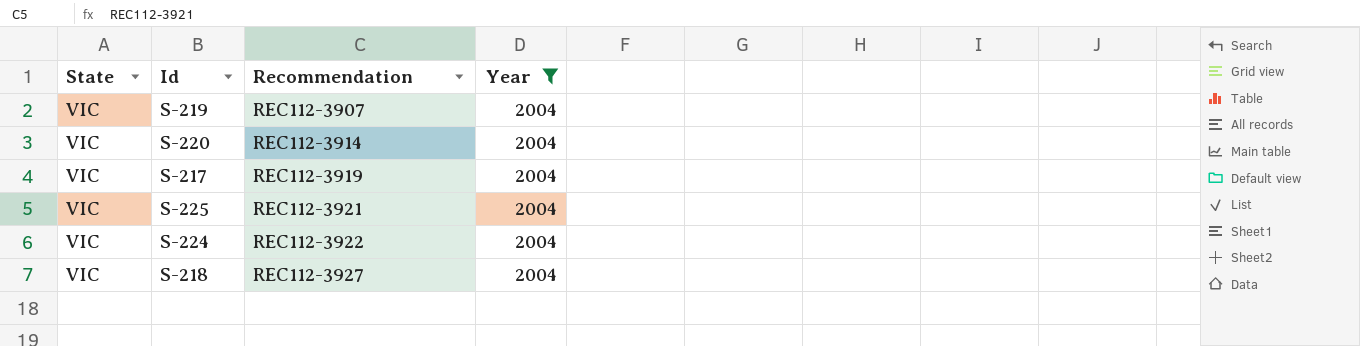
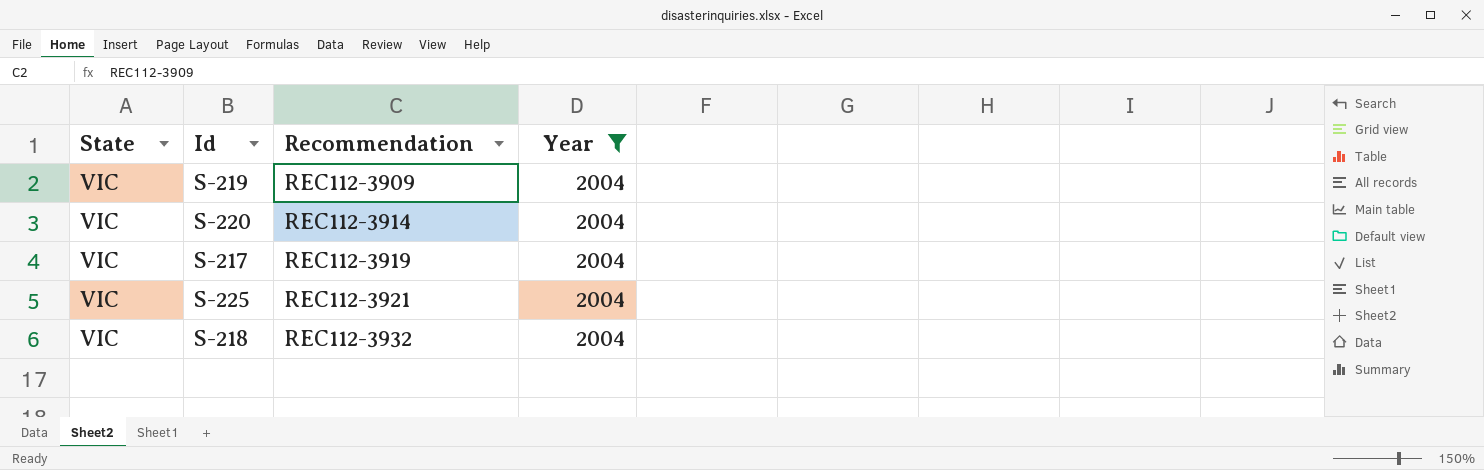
row S-224: VIC | REC112-3922 | 2004 -> none
S-219 | Recommendation: REC112-3907 -> REC112-3909
S-218 | Recommendation: REC112-3927 -> REC112-3932

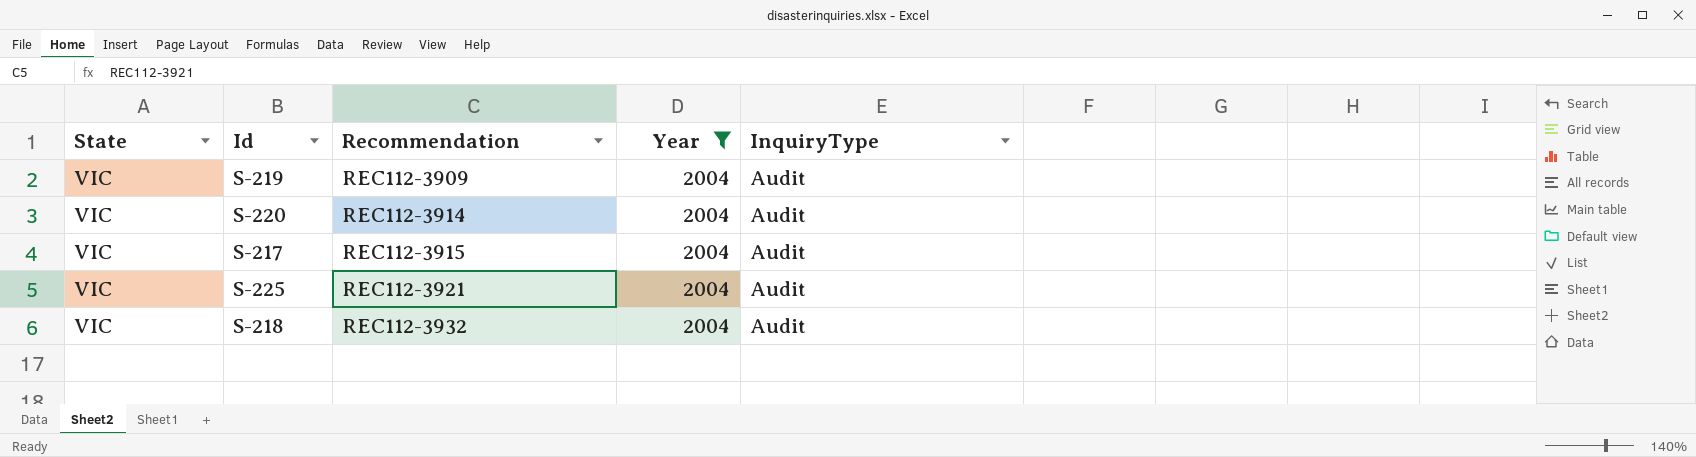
column InquiryType | position: none -> 5
S-217 | Recommendation: REC112-3919 -> REC112-3915

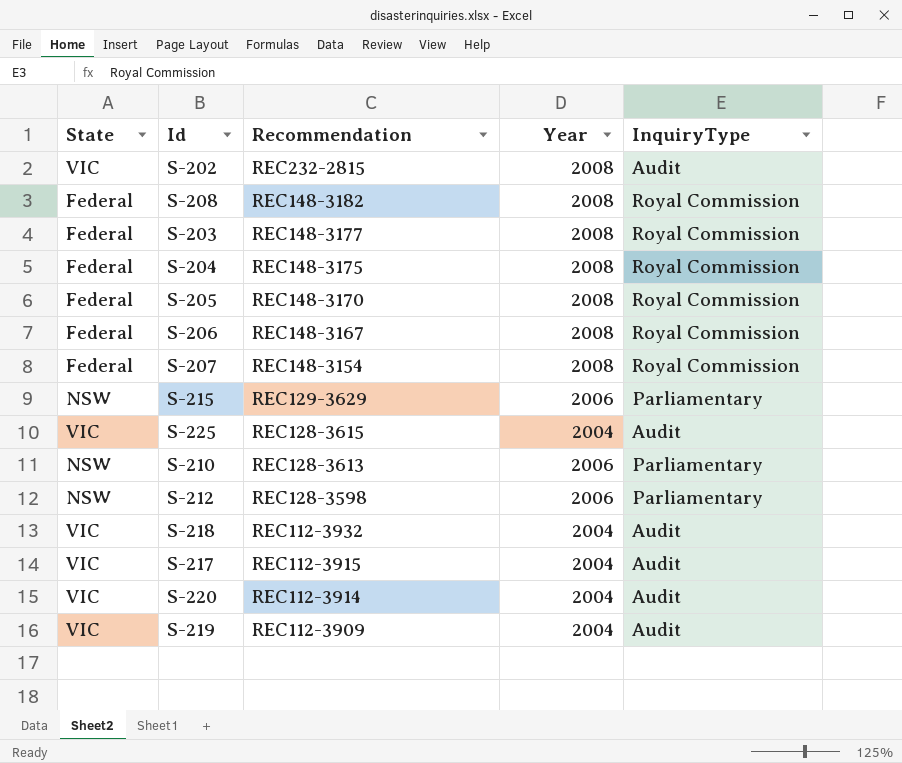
filter: Year = 2004 -> none
row order: Recommendation ascending -> Recommendation descending
S-225 | Recommendation: REC112-3921 -> REC128-3615

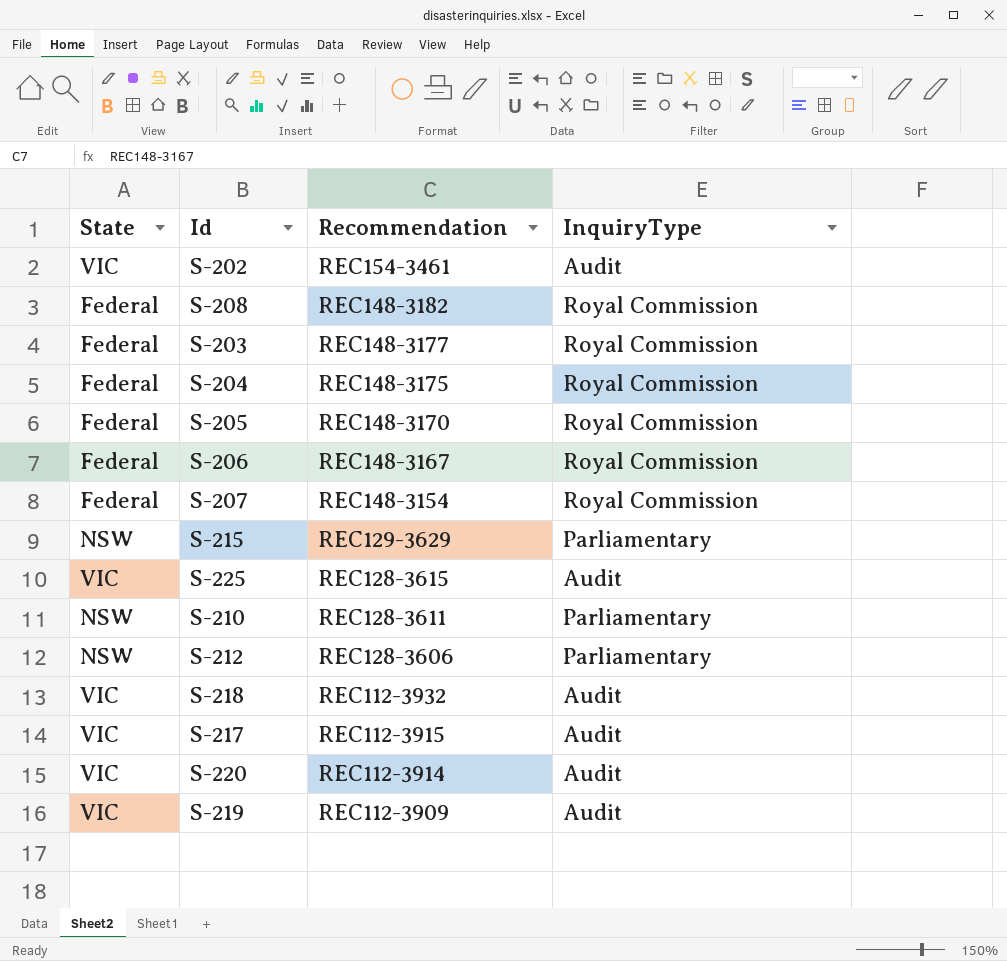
column Year | position: 4 -> none
S-202 | Recommendation: REC232-2815 -> REC154-3461
S-210 | Recommendation: REC128-3613 -> REC128-3611
S-212 | Recommendation: REC128-3598 -> REC128-3606

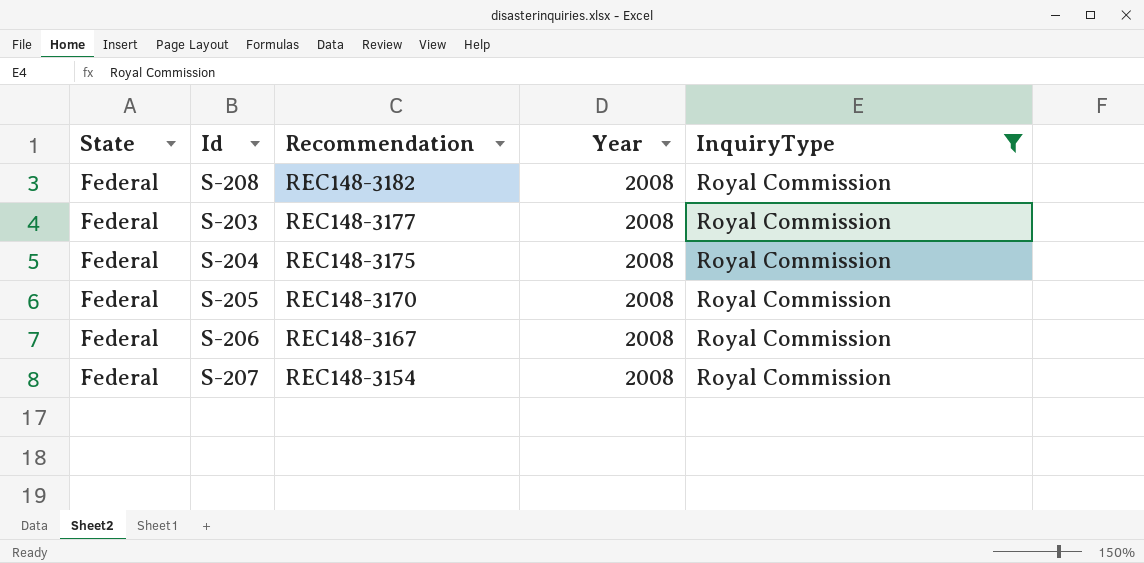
filter: none -> InquiryType = Royal Commission
column Year | position: none -> 4

